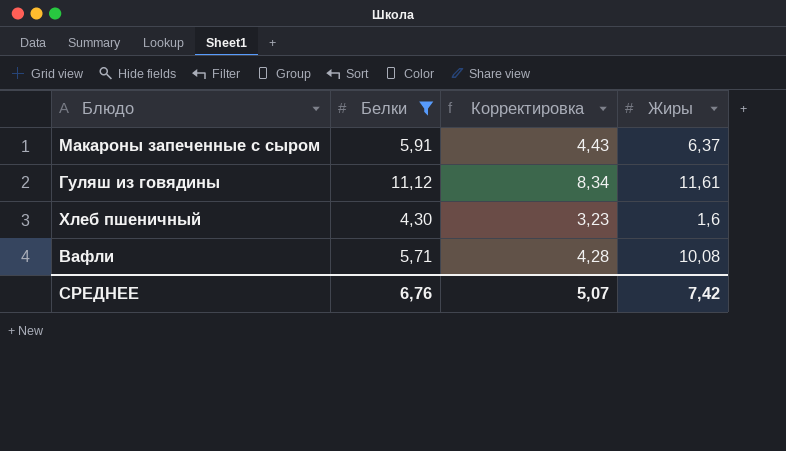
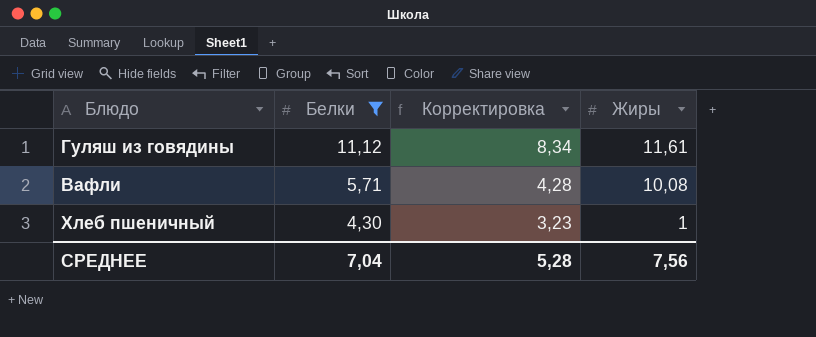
row order: none -> Белки descending
row Макароны запеченные с сыром: 5,91 | 4,43 | 6,37 -> none
Хлеб пшеничный | Жиры: 1,6 -> 1
СРЕДНЕЕ | Белки: 6,76 -> 7,04
СРЕДНЕЕ | Корректировка: 5,07 -> 5,28
СРЕДНЕЕ | Жиры: 7,42 -> 7,56

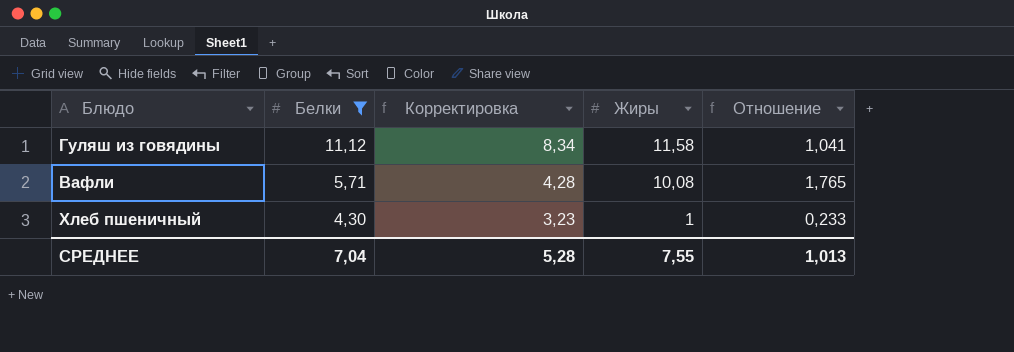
column Отношение | formula: none -> [Жиры] / [Белки]
Гуляш из говядины | Жиры: 11,61 -> 11,58
СРЕДНЕЕ | Жиры: 7,56 -> 7,55

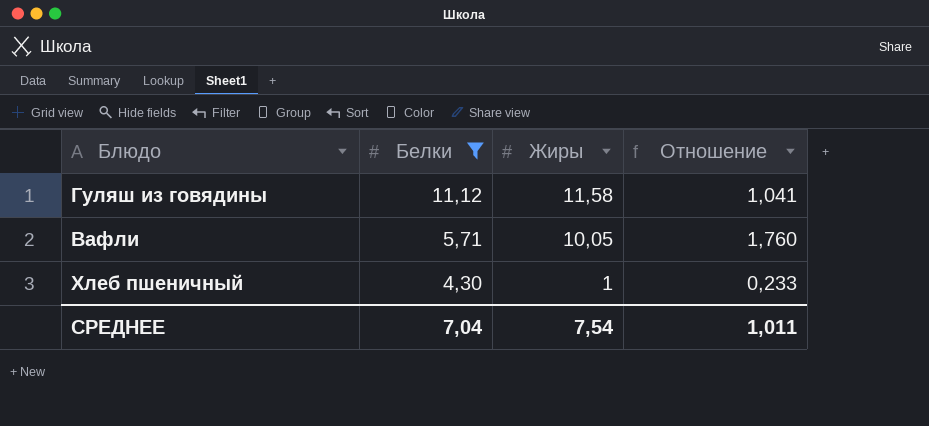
column Корректировка | formula: [Белки] * 0,75 -> none
Вафли | Жиры: 10,08 -> 10,05
Вафли | Отношение: 1,765 -> 1,760
СРЕДНЕЕ | Жиры: 7,55 -> 7,54
СРЕДНЕЕ | Отношение: 1,013 -> 1,011

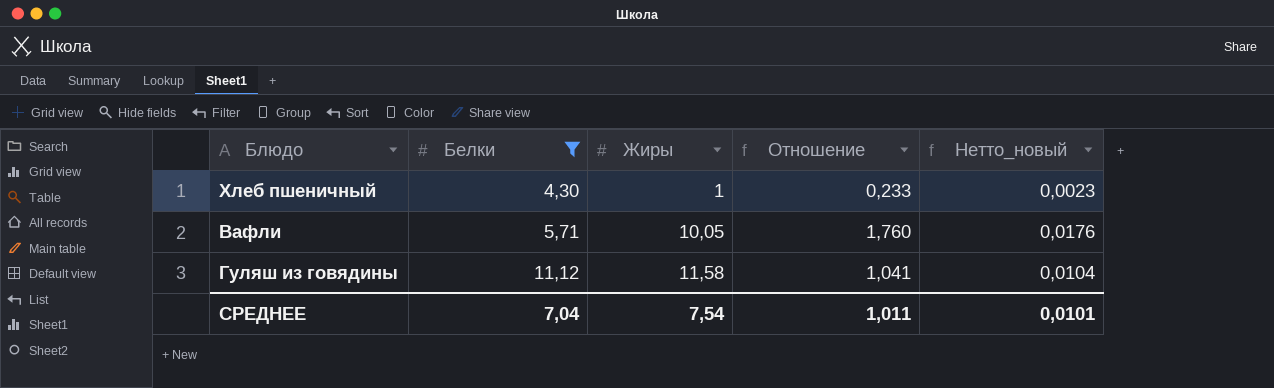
row order: Белки descending -> Белки ascending
column Нетто_новый | formula: none -> [Отношение] * 0,01

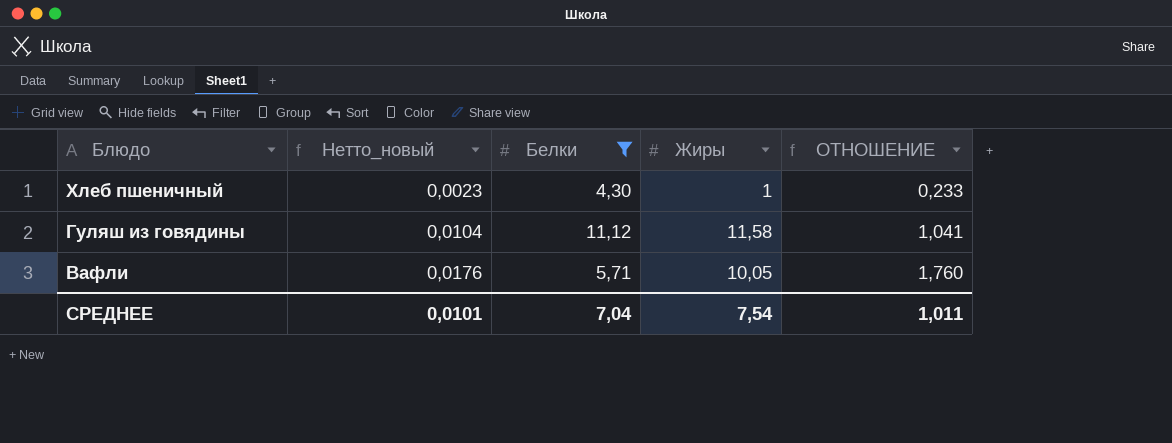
row order: Белки ascending -> Блюдо descending
column Нетто_новый | position: 5 -> 2
column name: Отношение -> ОТНОШЕНИЕ

